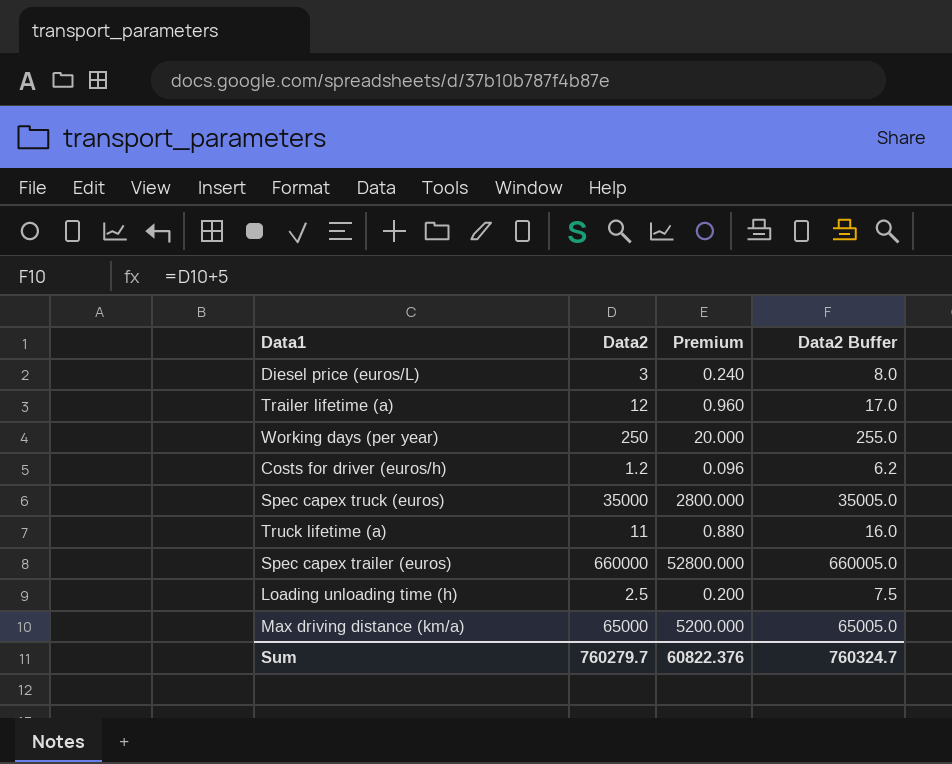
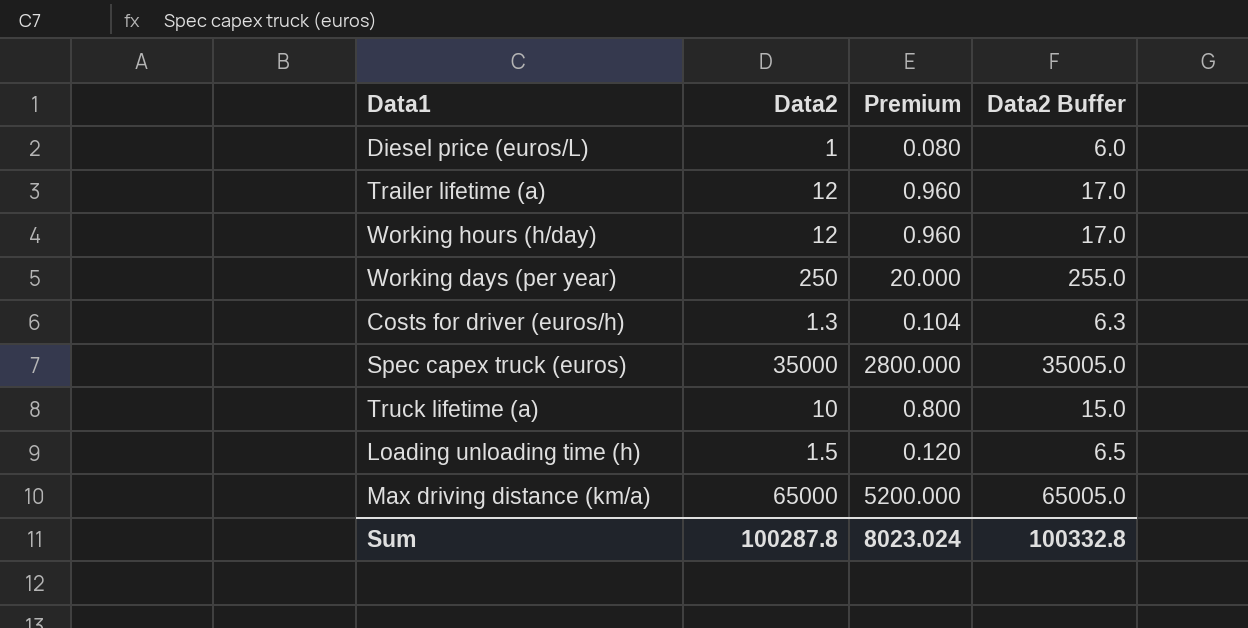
row Spec capex trailer (euros): 660000 | 52800.000 | 660005.0 -> none
Diesel price (euros/L) | Data2: 3 -> 1
Diesel price (euros/L) | Premium: 0.240 -> 0.080
Diesel price (euros/L) | Data2 Buffer: 8.0 -> 6.0
row Working hours (h/day): none -> 12 | 0.960 | 17.0
Costs for driver (euros/h) | Data2: 1.2 -> 1.3
Costs for driver (euros/h) | Premium: 0.096 -> 0.104
Costs for driver (euros/h) | Data2 Buffer: 6.2 -> 6.3
Truck lifetime (a) | Data2: 11 -> 10
Truck lifetime (a) | Premium: 0.880 -> 0.800
Truck lifetime (a) | Data2 Buffer: 16.0 -> 15.0
Loading unloading time (h) | Data2: 2.5 -> 1.5
Loading unloading time (h) | Premium: 0.200 -> 0.120
Loading unloading time (h) | Data2 Buffer: 7.5 -> 6.5
Sum | Data2: 760279.7 -> 100287.8
Sum | Premium: 60822.376 -> 8023.024
Sum | Data2 Buffer: 760324.7 -> 100332.8

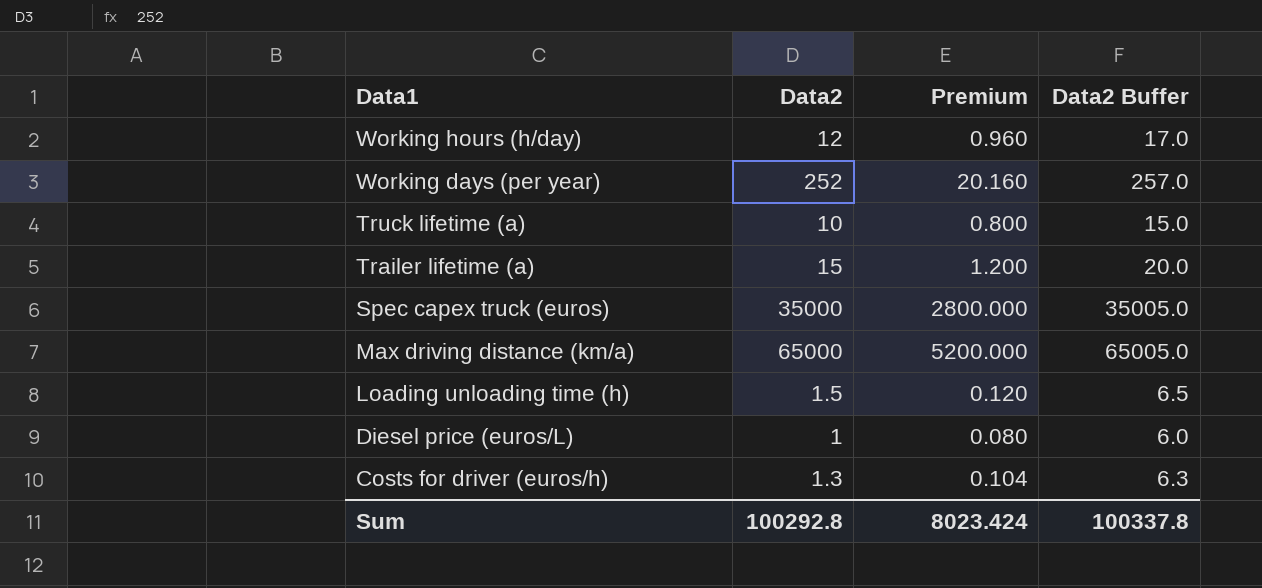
row order: none -> Data1 descending
Working days (per year) | Data2: 250 -> 252
Working days (per year) | Premium: 20.000 -> 20.160
Working days (per year) | Data2 Buffer: 255.0 -> 257.0
Trailer lifetime (a) | Data2: 12 -> 15
Trailer lifetime (a) | Premium: 0.960 -> 1.200
Trailer lifetime (a) | Data2 Buffer: 17.0 -> 20.0
Sum | Data2: 100287.8 -> 100292.8
Sum | Premium: 8023.024 -> 8023.424
Sum | Data2 Buffer: 100332.8 -> 100337.8

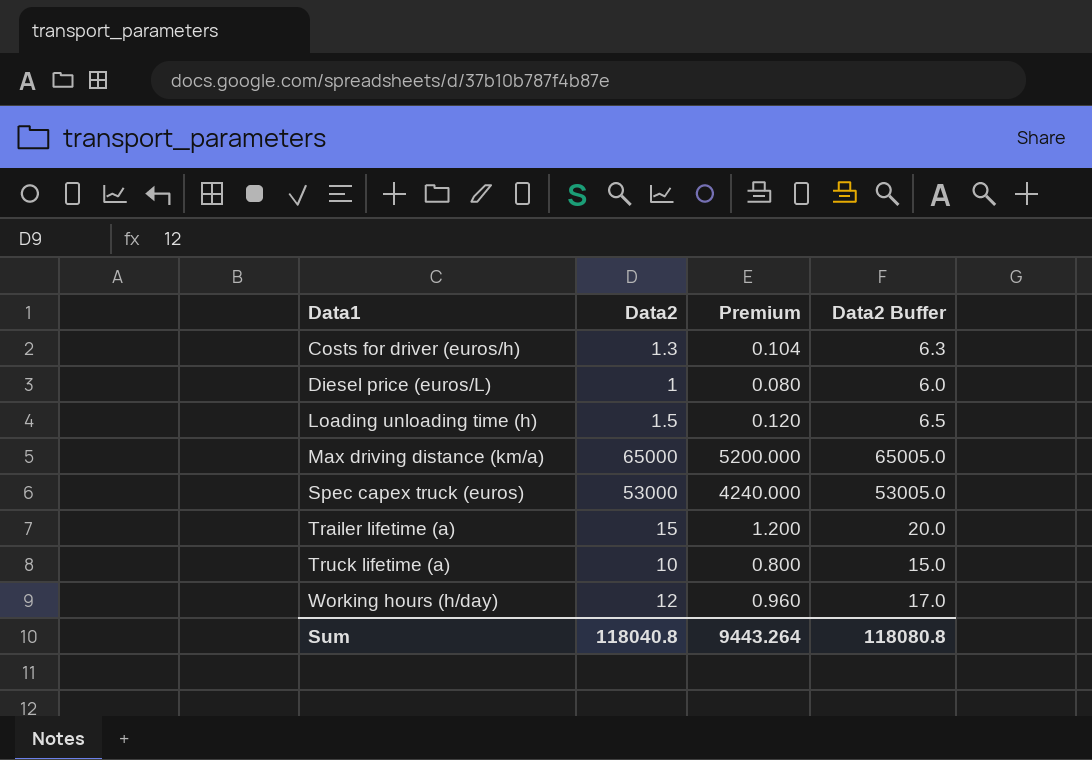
row order: Data1 descending -> Data1 ascending
row Working days (per year): 252 | 20.160 | 257.0 -> none
Spec capex truck (euros) | Data2: 35000 -> 53000
Spec capex truck (euros) | Premium: 2800.000 -> 4240.000
Spec capex truck (euros) | Data2 Buffer: 35005.0 -> 53005.0
Sum | Data2: 100292.8 -> 118040.8
Sum | Premium: 8023.424 -> 9443.264
Sum | Data2 Buffer: 100337.8 -> 118080.8

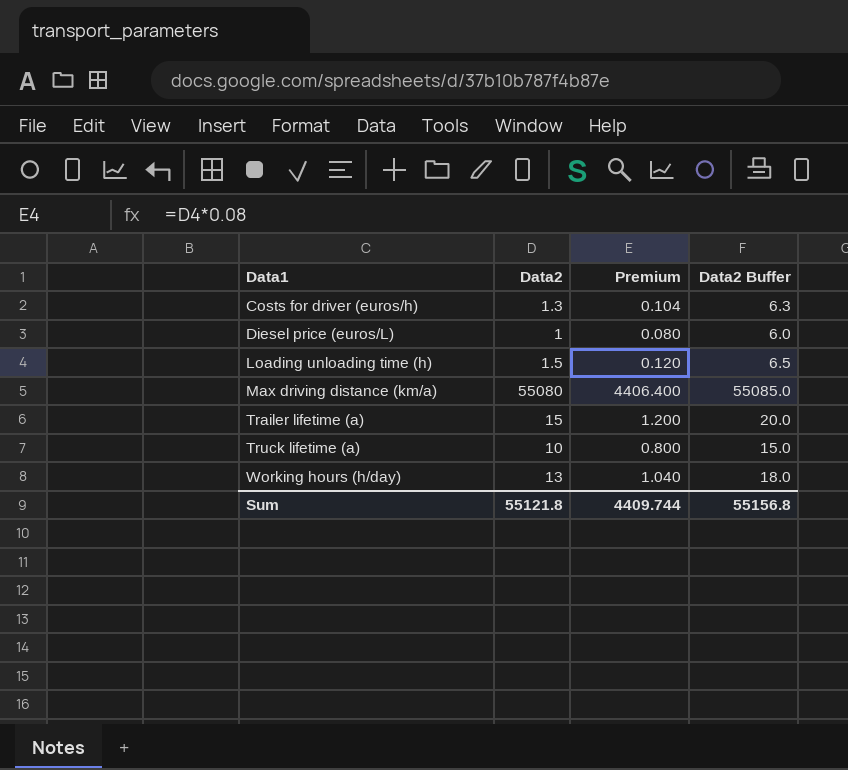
row Spec capex truck (euros): 53000 | 4240.000 | 53005.0 -> none
Max driving distance (km/a) | Data2: 65000 -> 55080
Max driving distance (km/a) | Premium: 5200.000 -> 4406.400
Max driving distance (km/a) | Data2 Buffer: 65005.0 -> 55085.0
Working hours (h/day) | Data2: 12 -> 13
Working hours (h/day) | Premium: 0.960 -> 1.040
Working hours (h/day) | Data2 Buffer: 17.0 -> 18.0
Sum | Data2: 118040.8 -> 55121.8
Sum | Premium: 9443.264 -> 4409.744
Sum | Data2 Buffer: 118080.8 -> 55156.8

